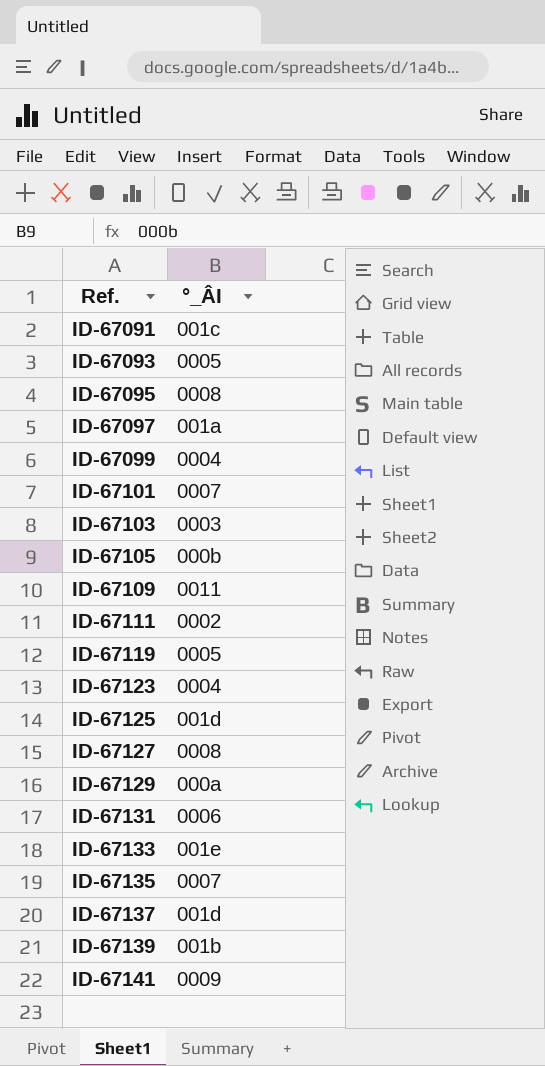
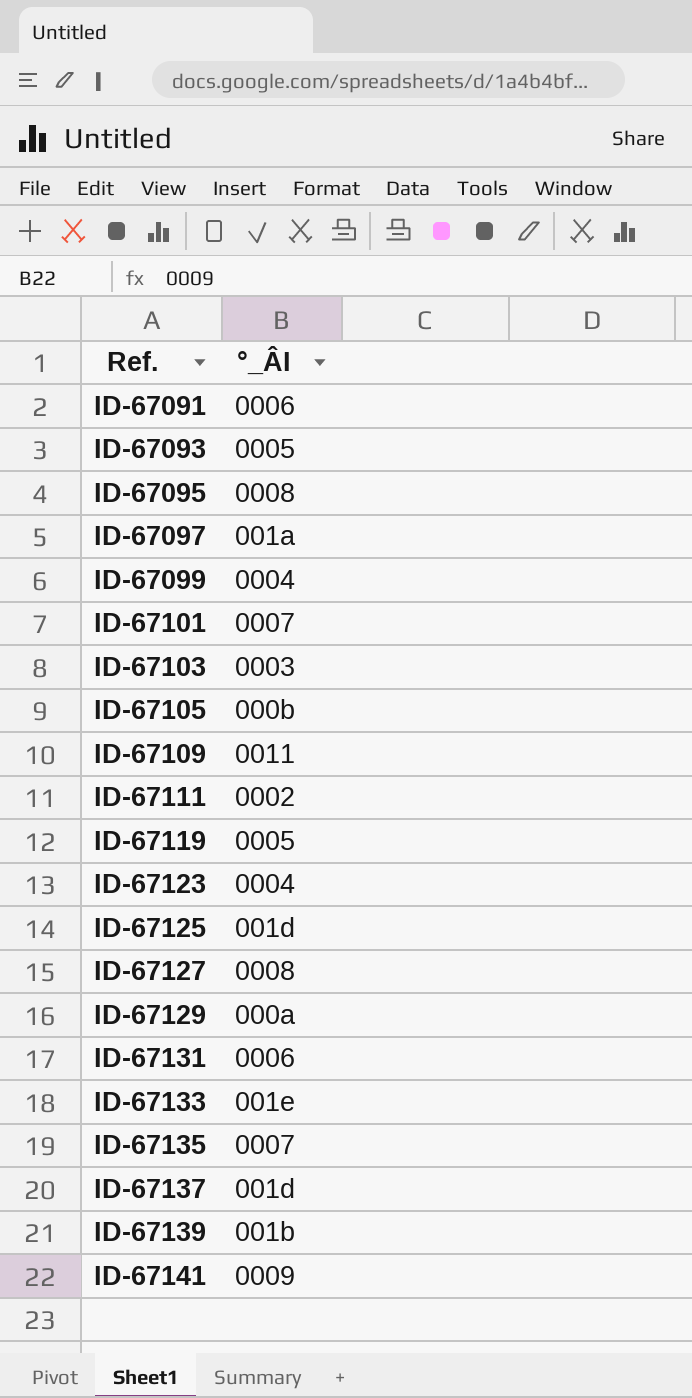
ID-67091 | °_ÂI: 001c -> 0006

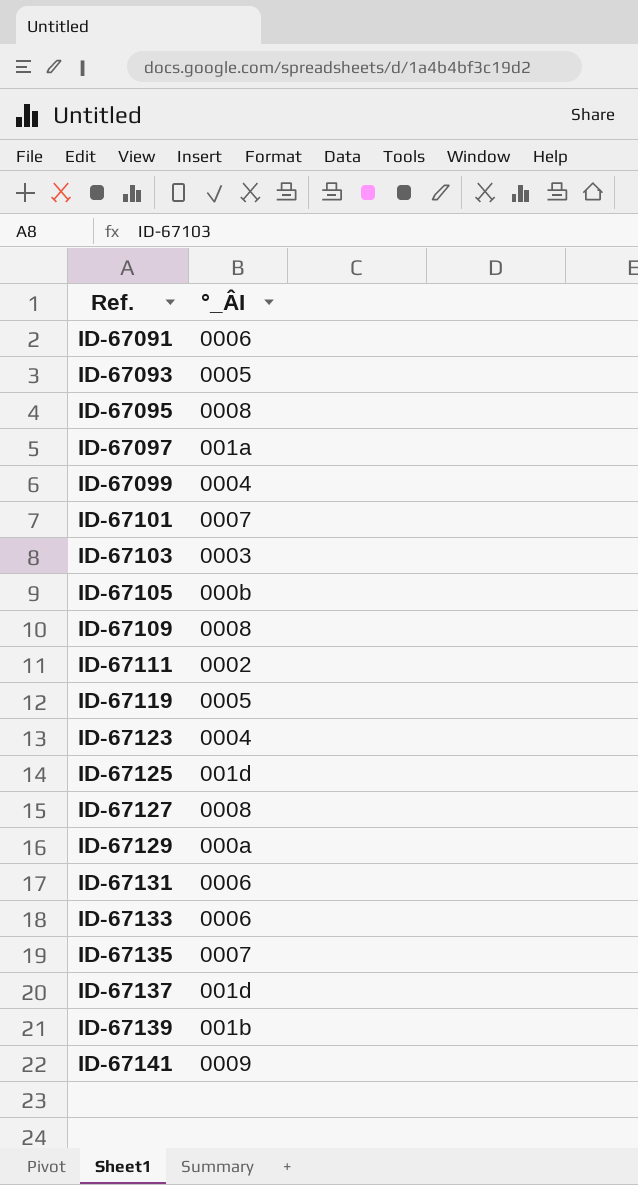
ID-67109 | °_ÂI: 0011 -> 0008
ID-67133 | °_ÂI: 001e -> 0006

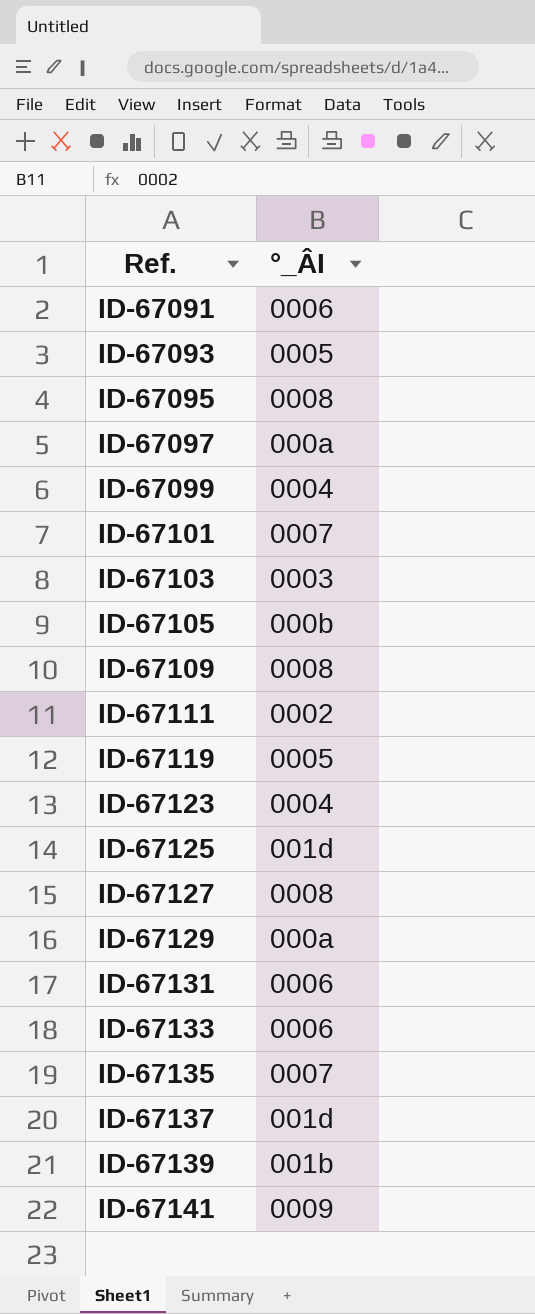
ID-67097 | °_ÂI: 001a -> 000a

